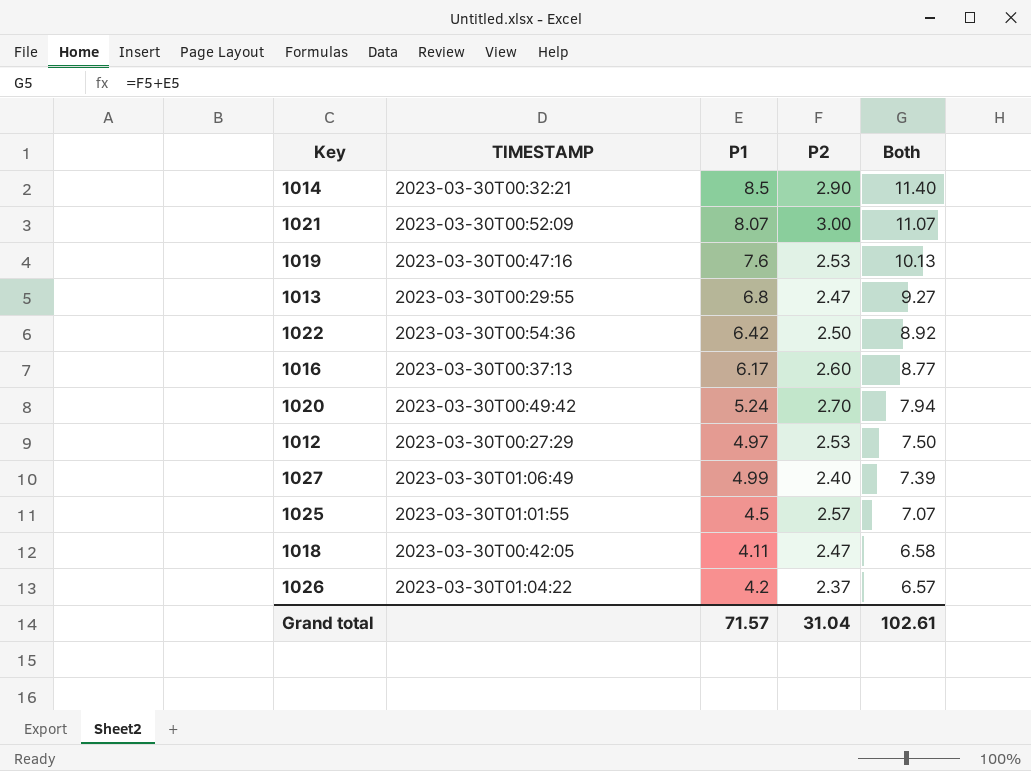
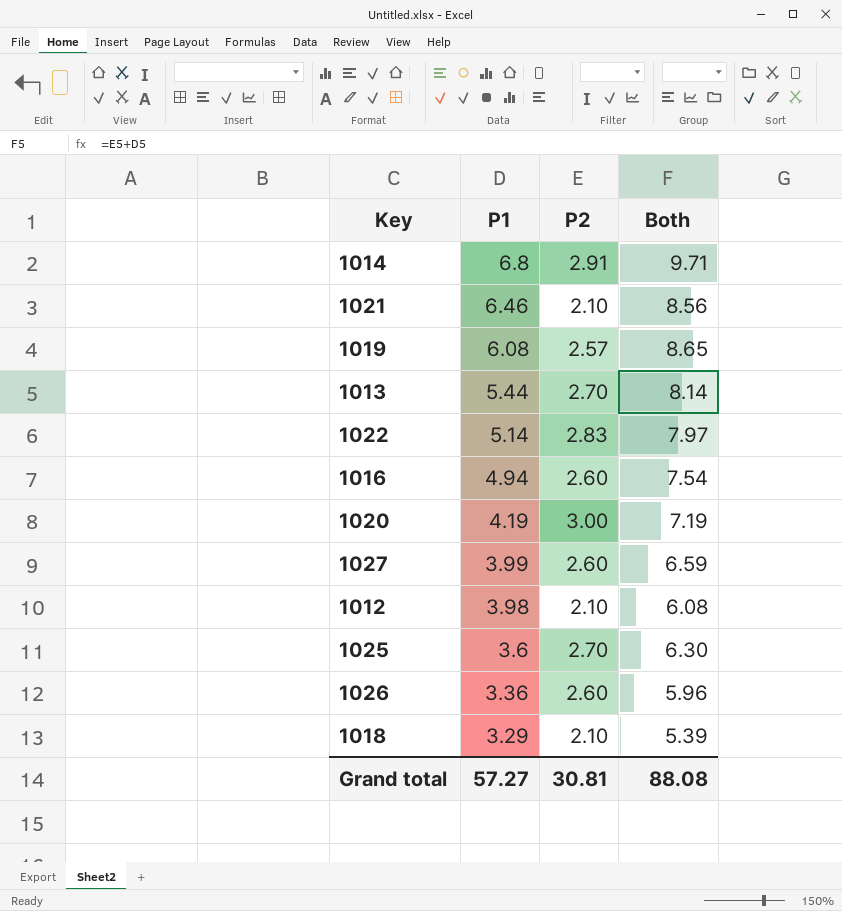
row order: Both descending -> P1 descending
column TIMESTAMP | position: 2 -> none
1014 | P1: 8.5 -> 6.8
1014 | P2: 2.90 -> 2.91
1014 | Both: 11.40 -> 9.71
1021 | P1: 8.07 -> 6.46
1021 | P2: 3.00 -> 2.10
1021 | Both: 11.07 -> 8.56
1019 | P1: 7.6 -> 6.08
1019 | P2: 2.53 -> 2.57
1019 | Both: 10.13 -> 8.65
1013 | P1: 6.8 -> 5.44
1013 | P2: 2.47 -> 2.70
1013 | Both: 9.27 -> 8.14
1022 | P1: 6.42 -> 5.14
1022 | P2: 2.50 -> 2.83
1022 | Both: 8.92 -> 7.97
1016 | P1: 6.17 -> 4.94
1016 | Both: 8.77 -> 7.54
1020 | P1: 5.24 -> 4.19
1020 | P2: 2.70 -> 3.00
1020 | Both: 7.94 -> 7.19
1027 | P1: 4.99 -> 3.99
1027 | P2: 2.40 -> 2.60
1027 | Both: 7.39 -> 6.59
1012 | P1: 4.97 -> 3.98
1012 | P2: 2.53 -> 2.10
1012 | Both: 7.50 -> 6.08
1025 | P1: 4.5 -> 3.6
1025 | P2: 2.57 -> 2.70
1025 | Both: 7.07 -> 6.30
1026 | P1: 4.2 -> 3.36
1026 | P2: 2.37 -> 2.60
1026 | Both: 6.57 -> 5.96
1018 | P1: 4.11 -> 3.29
1018 | P2: 2.47 -> 2.10
1018 | Both: 6.58 -> 5.39
Grand total | P1: 71.57 -> 57.27
Grand total | P2: 31.04 -> 30.81
Grand total | Both: 102.61 -> 88.08

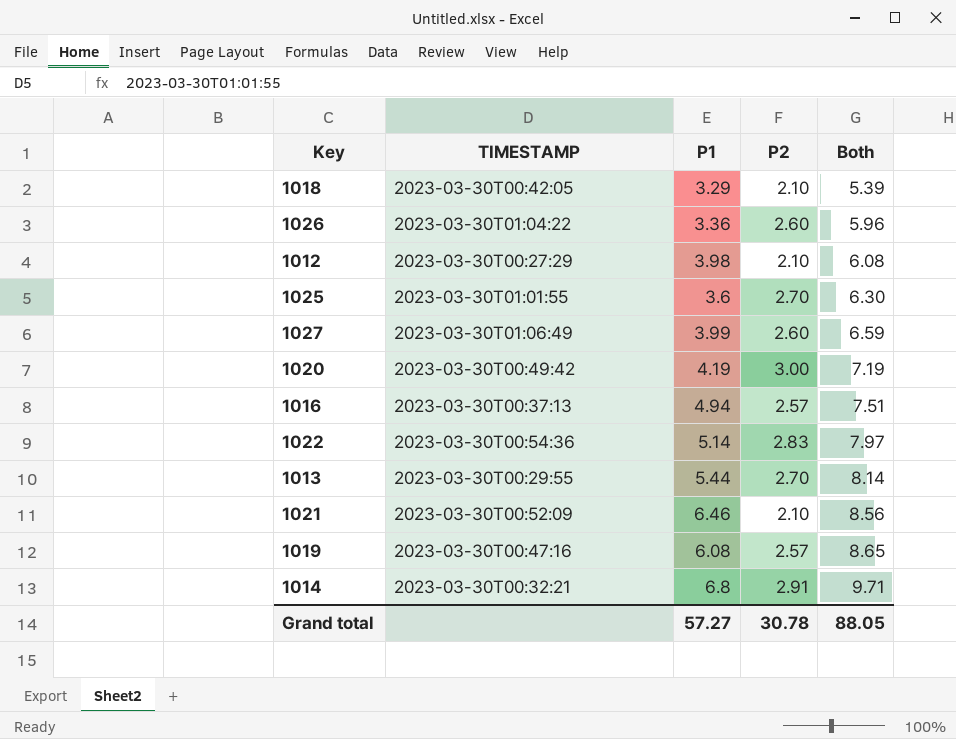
row order: P1 descending -> Both ascending
column TIMESTAMP | position: none -> 2
1016 | P2: 2.60 -> 2.57
1016 | Both: 7.54 -> 7.51
Grand total | P2: 30.81 -> 30.78
Grand total | Both: 88.08 -> 88.05

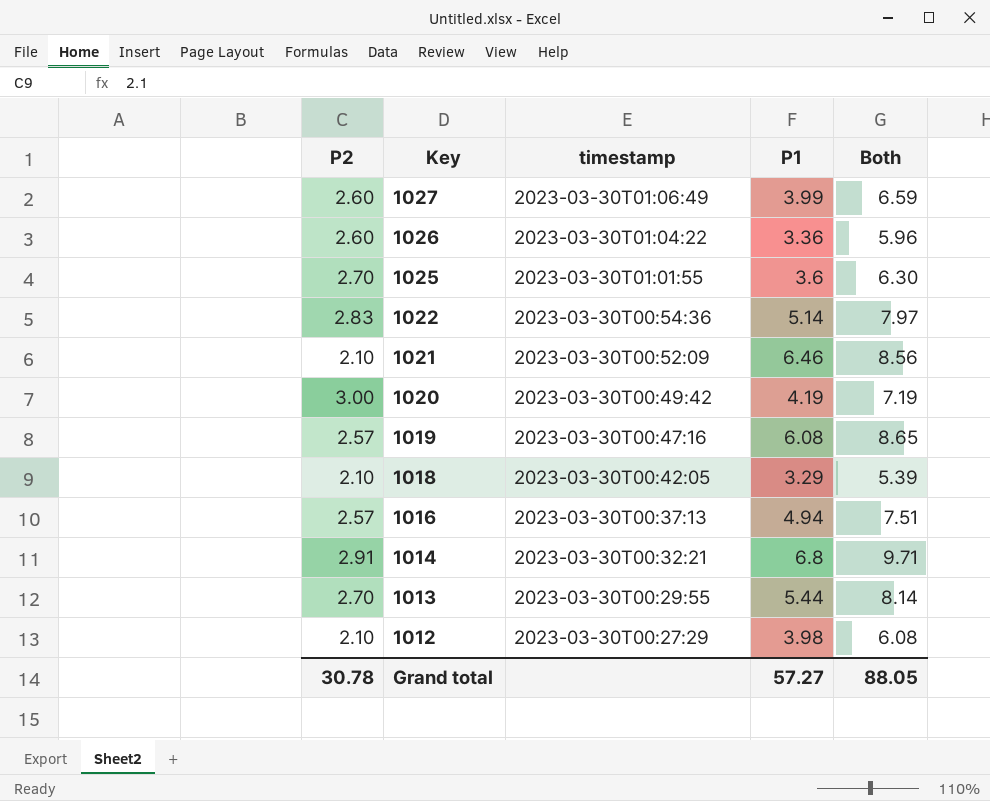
row order: Both ascending -> Key descending
column P2 | position: 4 -> 1
column name: TIMESTAMP -> timestamp

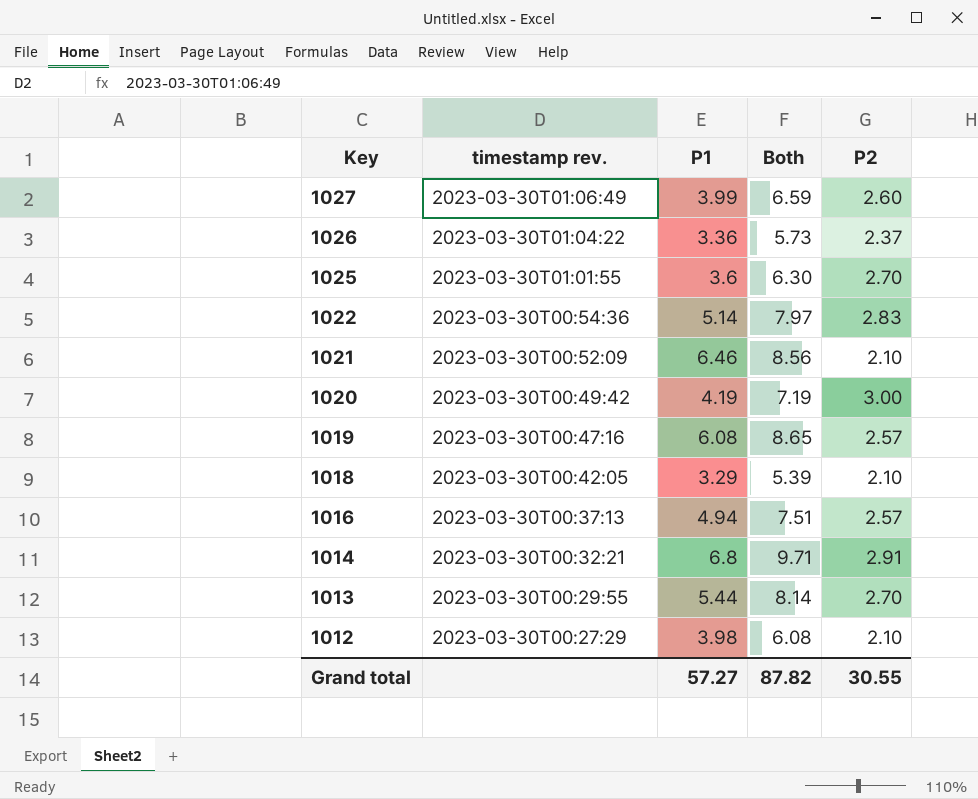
column name: timestamp -> timestamp rev.
column P2 | position: 1 -> 5
1026 | Both: 5.96 -> 5.73
1026 | P2: 2.60 -> 2.37
Grand total | Both: 88.05 -> 87.82
Grand total | P2: 30.78 -> 30.55

